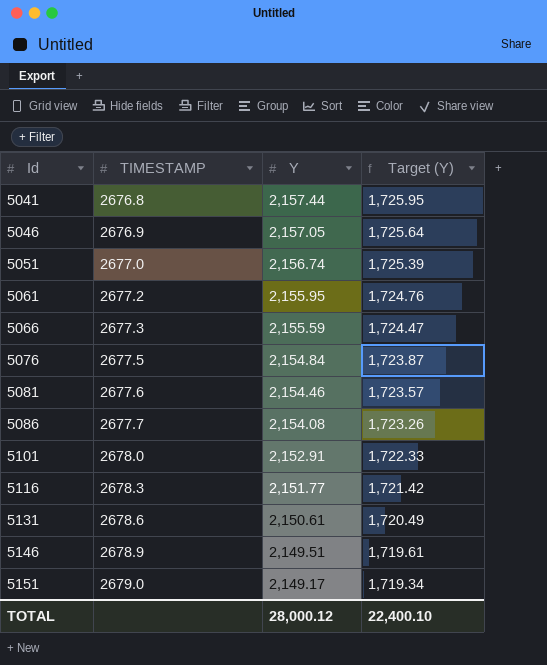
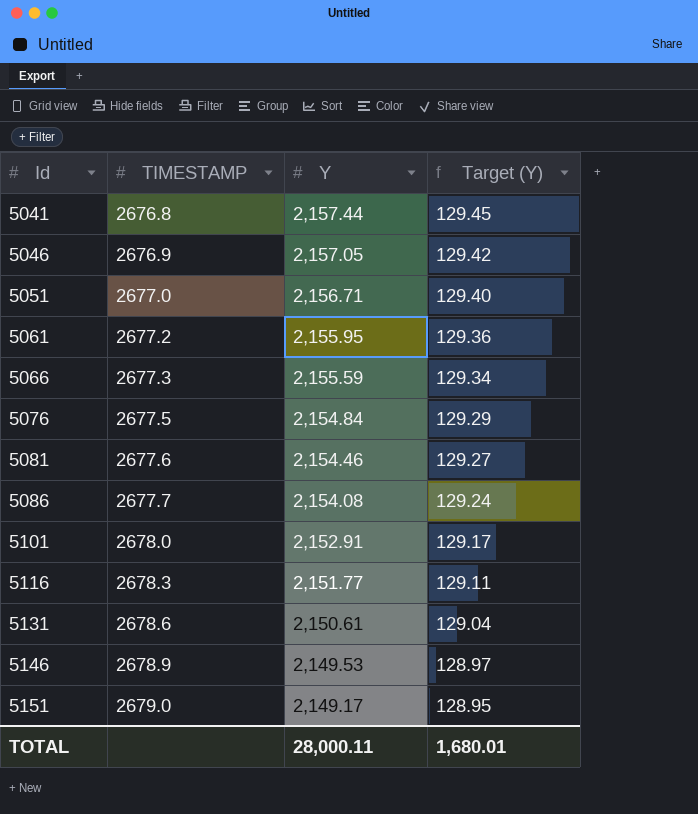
column Target (Y) | formula: [Y] * 0.8 -> [Y] * 0.06
5051 | Y: 2,156.74 -> 2,156.71
5146 | Y: 2,149.51 -> 2,149.53
TOTAL | Y: 28,000.12 -> 28,000.11
TOTAL | Target (Y): 22,400.10 -> 1,680.01

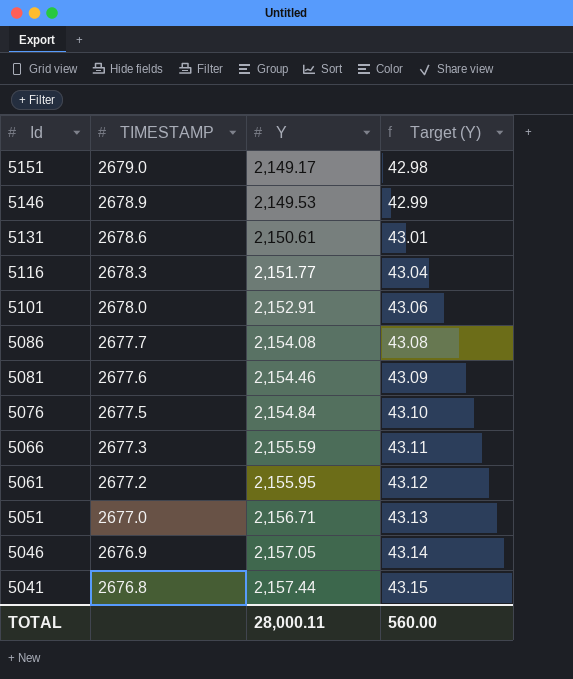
row order: Id ascending -> Id descending
column Target (Y) | formula: [Y] * 0.06 -> [Y] * 0.02
TOTAL | Target (Y): 1,680.01 -> 560.00

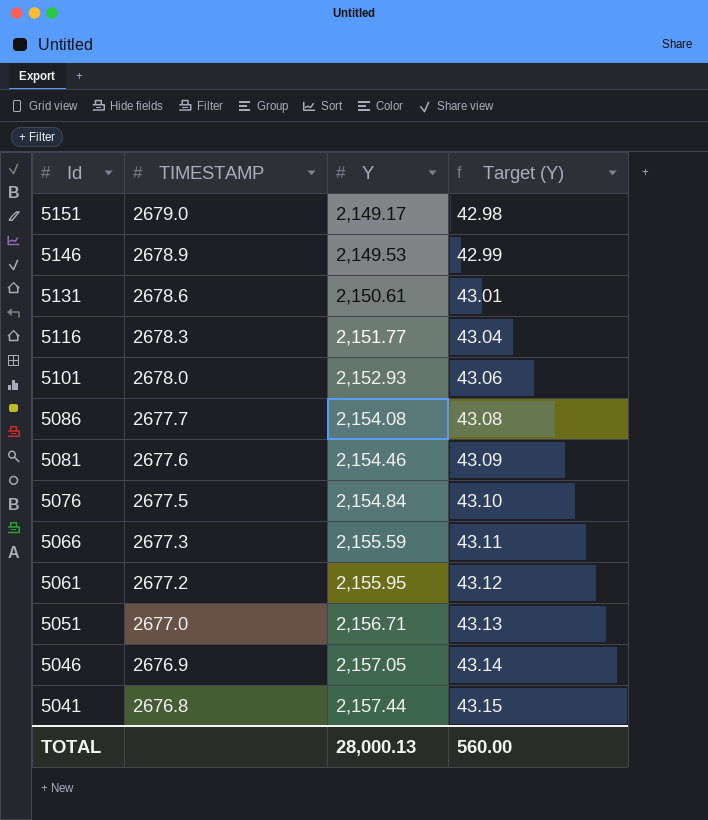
5101 | Y: 2,152.91 -> 2,152.93
TOTAL | Y: 28,000.11 -> 28,000.13

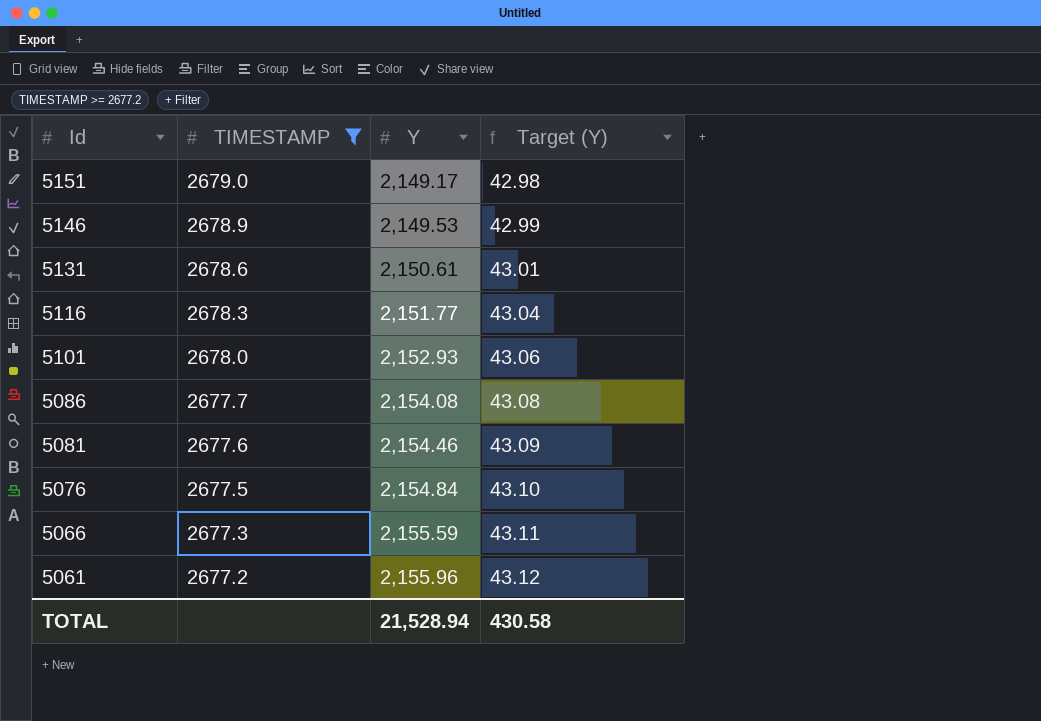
filter: none -> TIMESTAMP >= 2677.2
5061 | Y: 2,155.95 -> 2,155.96
TOTAL | Y: 28,000.13 -> 21,528.94
TOTAL | Target (Y): 560.00 -> 430.58

